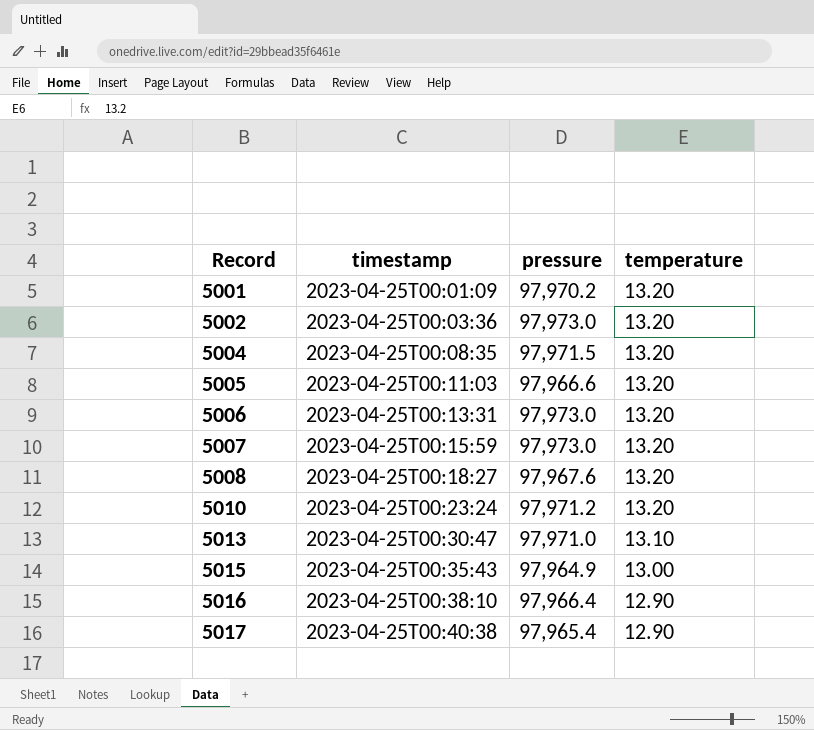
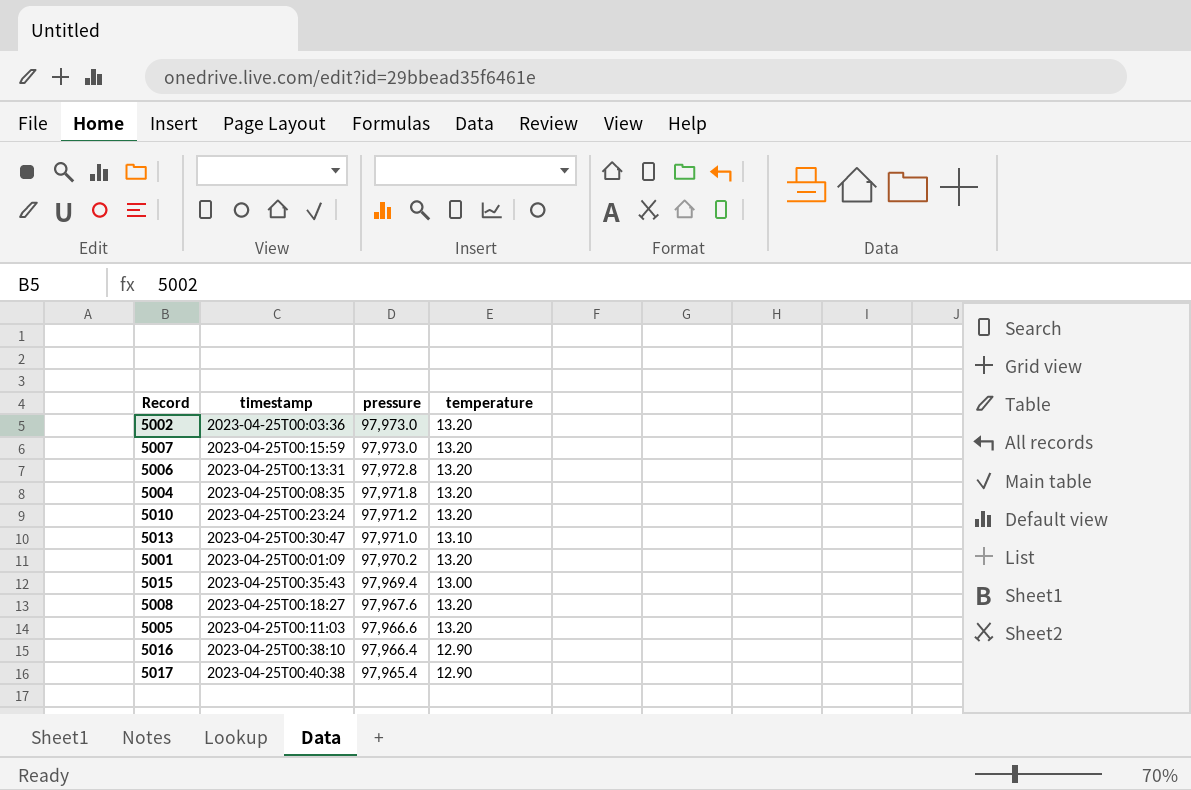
row order: Record ascending -> pressure descending
5006 | pressure: 97,973.0 -> 97,972.8
5004 | pressure: 97,971.5 -> 97,971.8
5015 | pressure: 97,964.9 -> 97,969.4

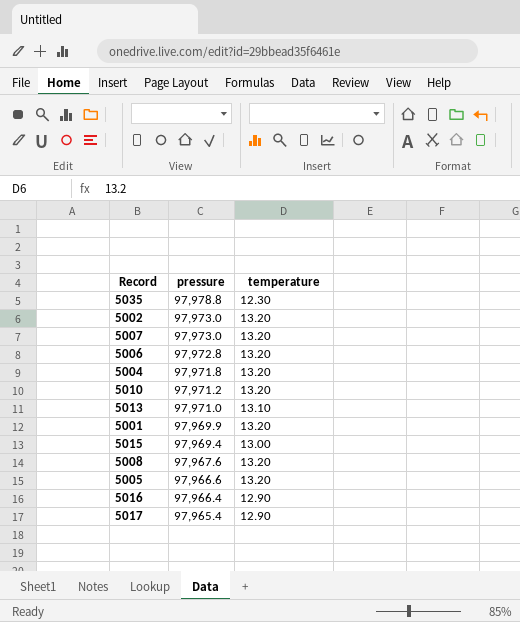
column timestamp | position: 2 -> none
row 5035: none -> 97,978.8 | 12.30
5001 | pressure: 97,970.2 -> 97,969.9

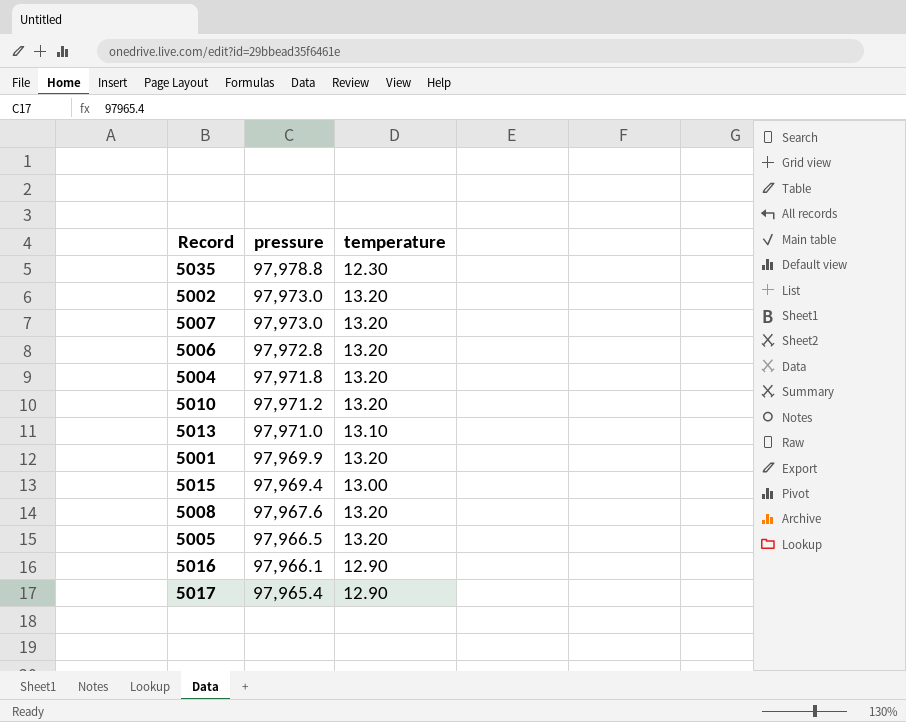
5005 | pressure: 97,966.6 -> 97,966.5
5016 | pressure: 97,966.4 -> 97,966.1

